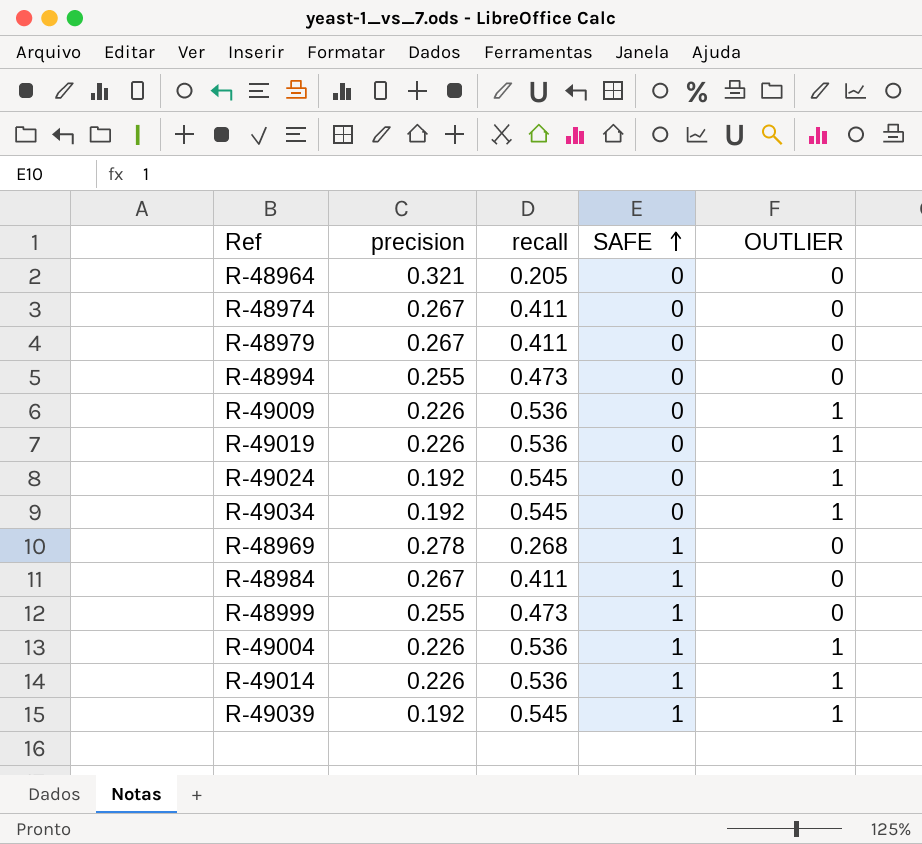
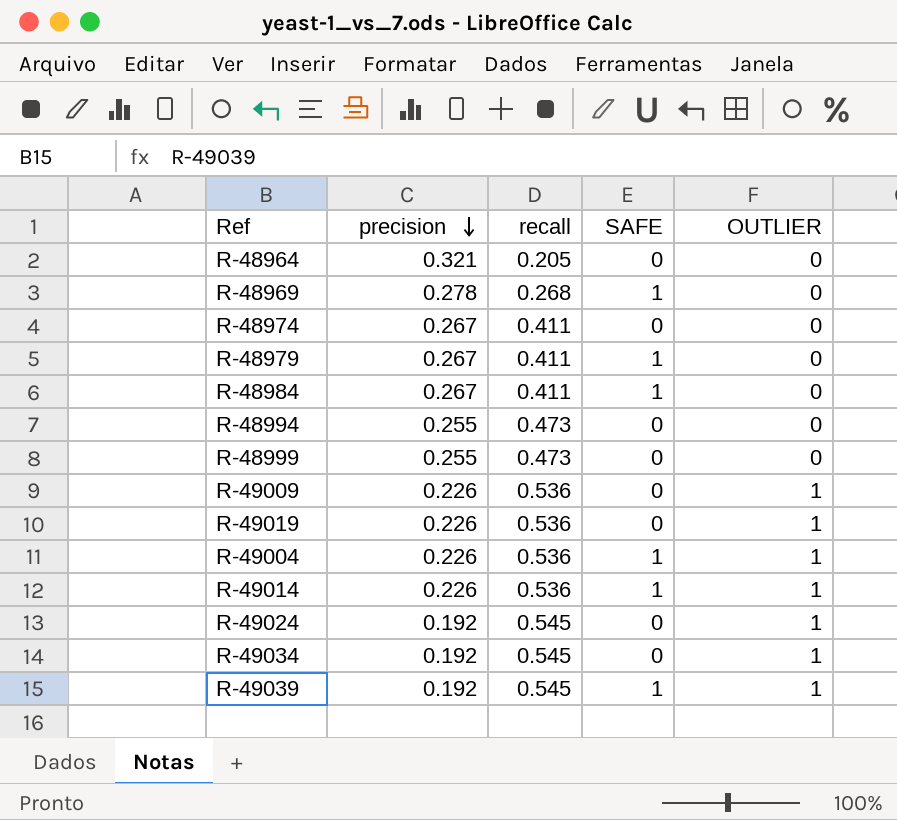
row order: SAFE ascending -> precision descending
R-48979 | SAFE: 0 -> 1
R-48999 | SAFE: 1 -> 0

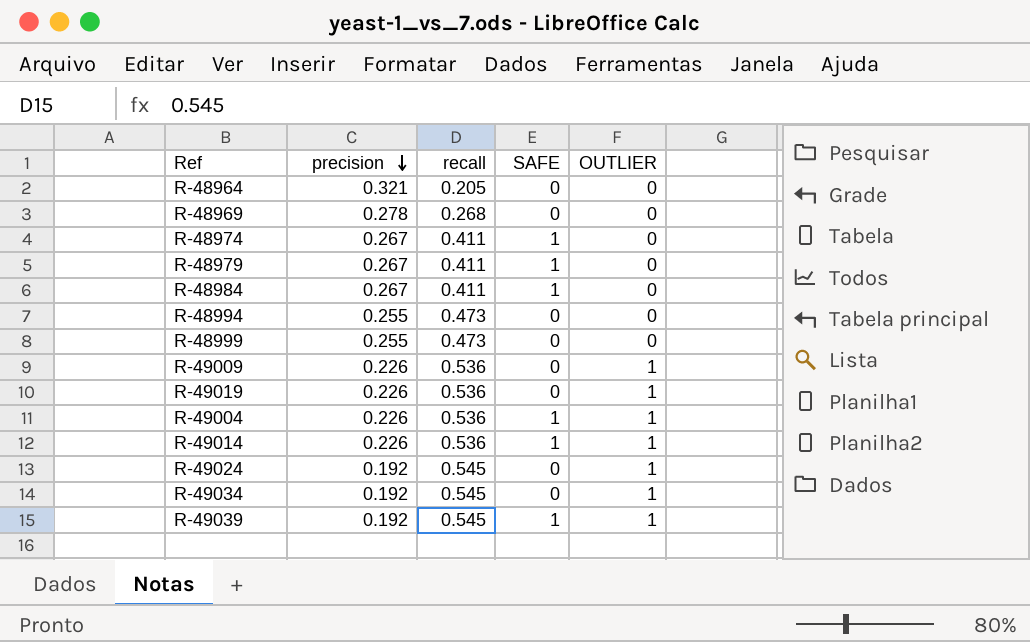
R-48969 | SAFE: 1 -> 0
R-48974 | SAFE: 0 -> 1

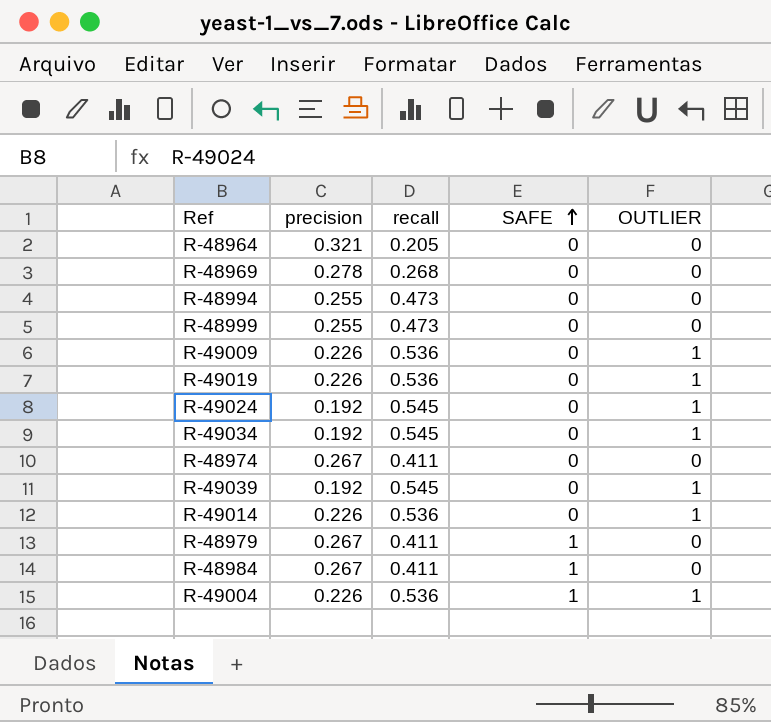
row order: precision descending -> SAFE ascending
R-48974 | SAFE: 1 -> 0
R-49039 | SAFE: 1 -> 0
R-49014 | SAFE: 1 -> 0

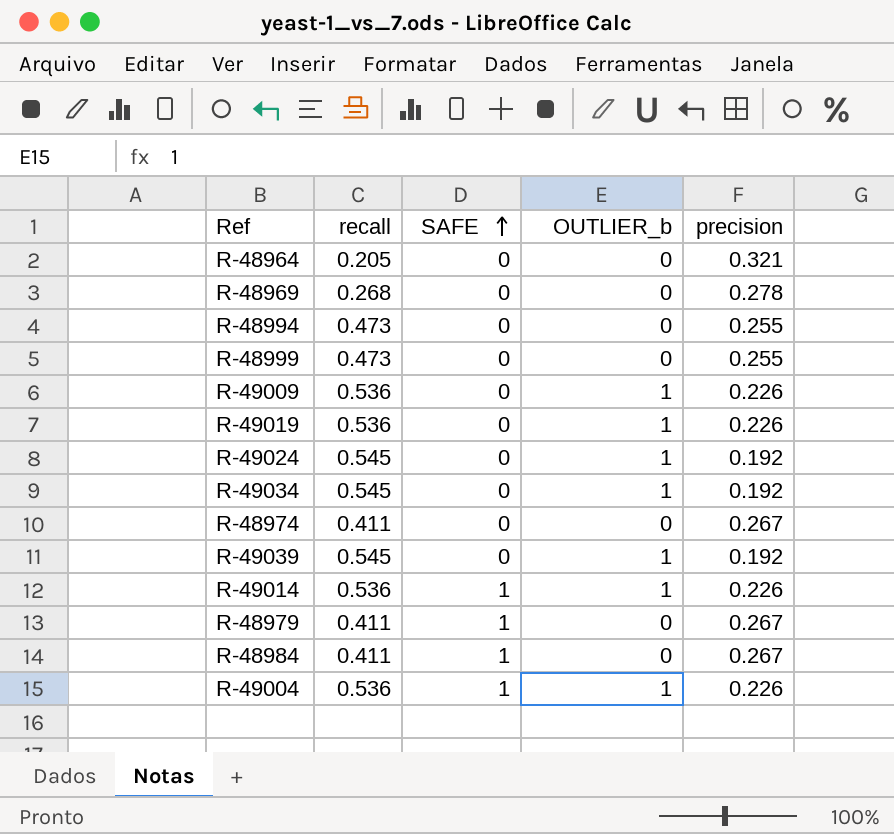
column name: OUTLIER -> OUTLIER_b
column precision | position: 2 -> 5
R-49014 | SAFE: 0 -> 1

